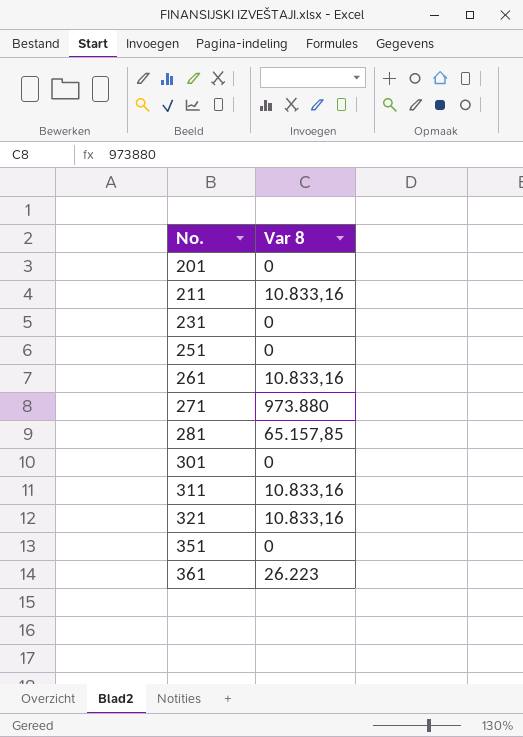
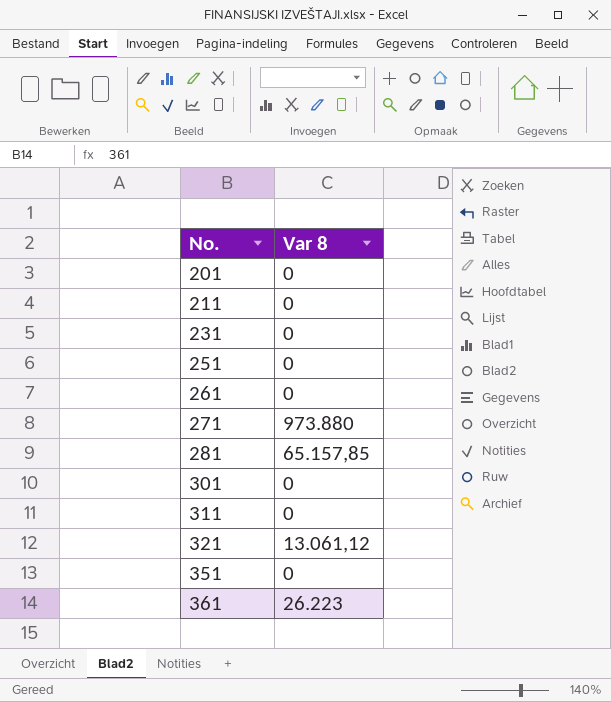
211 | Var 8: 10.833,16 -> 0
261 | Var 8: 10.833,16 -> 0
311 | Var 8: 10.833,16 -> 0
321 | Var 8: 10.833,16 -> 13.061,12

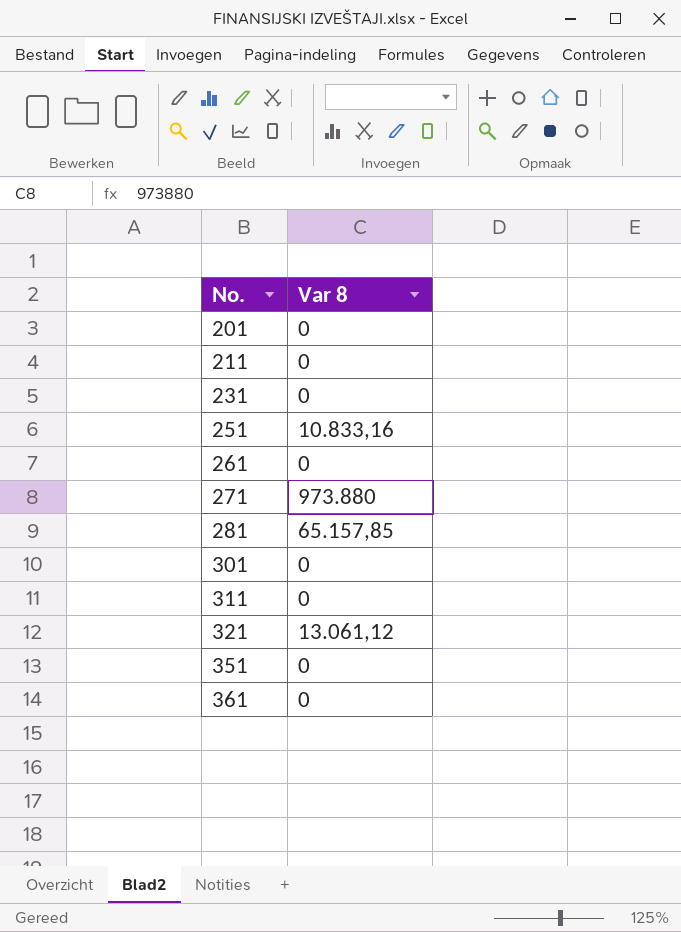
251 | Var 8: 0 -> 10.833,16
361 | Var 8: 26.223 -> 0

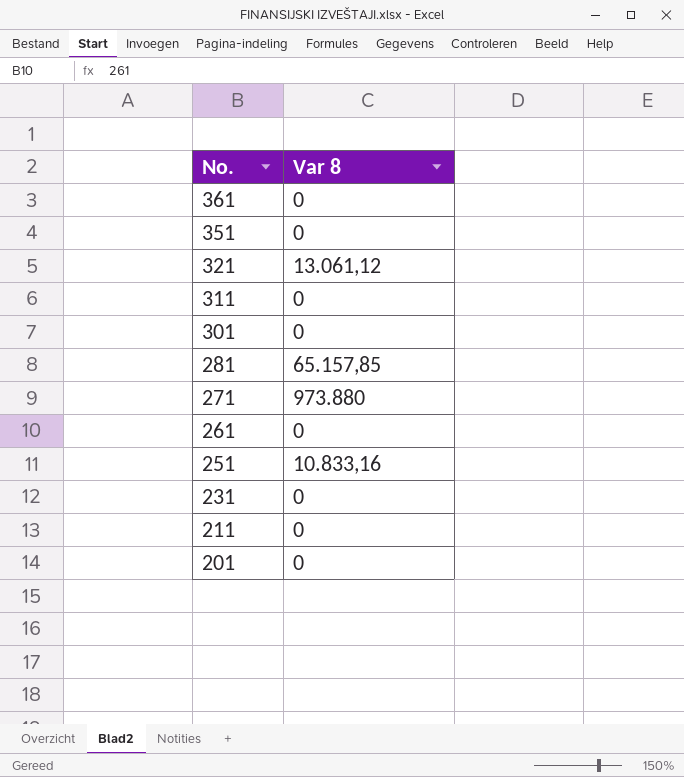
row order: No. ascending -> No. descending

